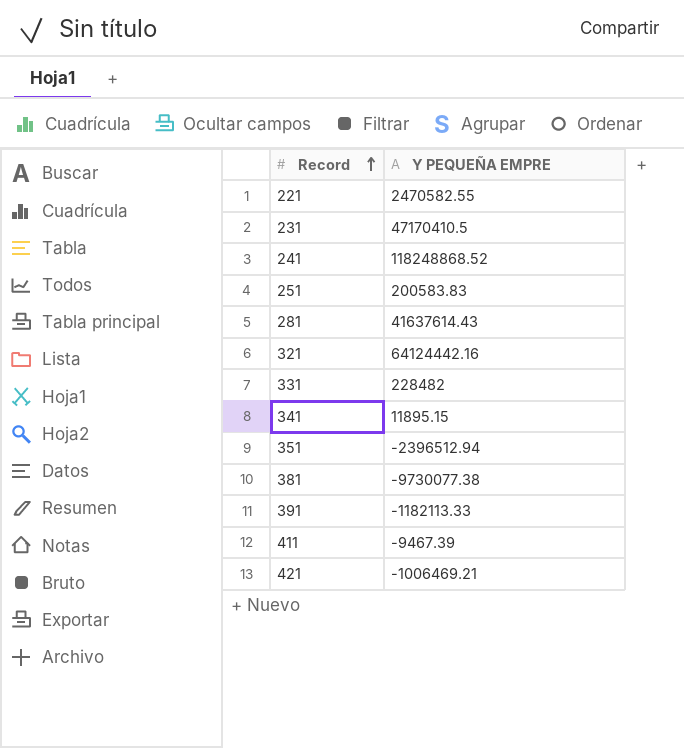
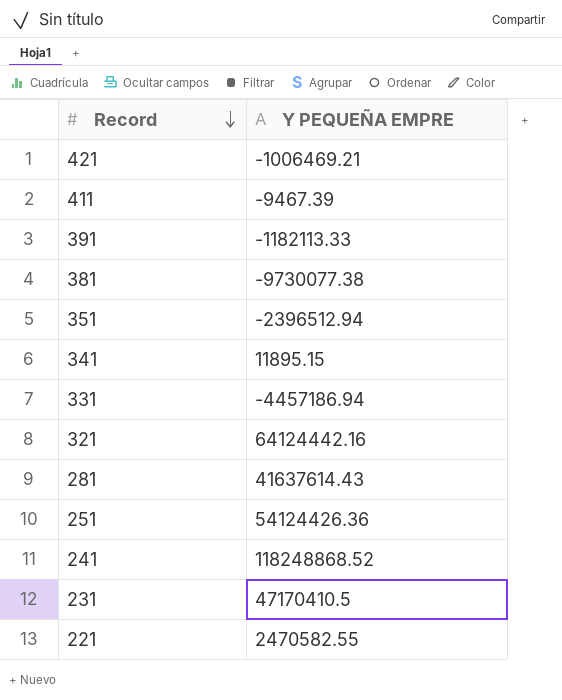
row order: Record ascending -> Record descending
331 | Y PEQUEÑA EMPRE: 228482 -> -4457186.94
251 | Y PEQUEÑA EMPRE: 200583.83 -> 54124426.36

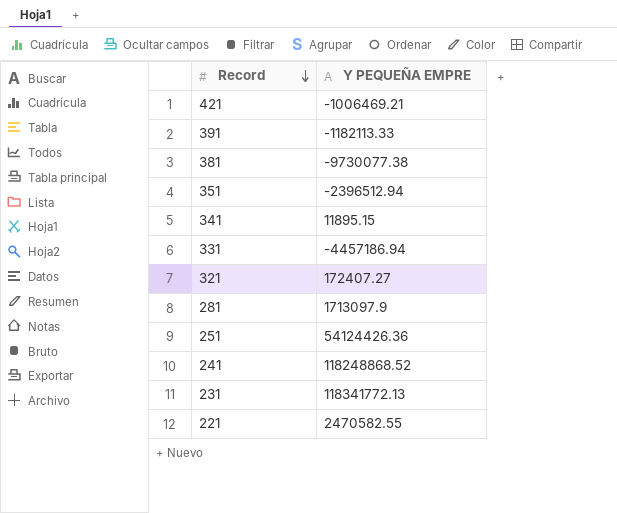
row 411: -9467.39 -> none
321 | Y PEQUEÑA EMPRE: 64124442.16 -> 172407.27
281 | Y PEQUEÑA EMPRE: 41637614.43 -> 1713097.9
231 | Y PEQUEÑA EMPRE: 47170410.5 -> 118341772.13

